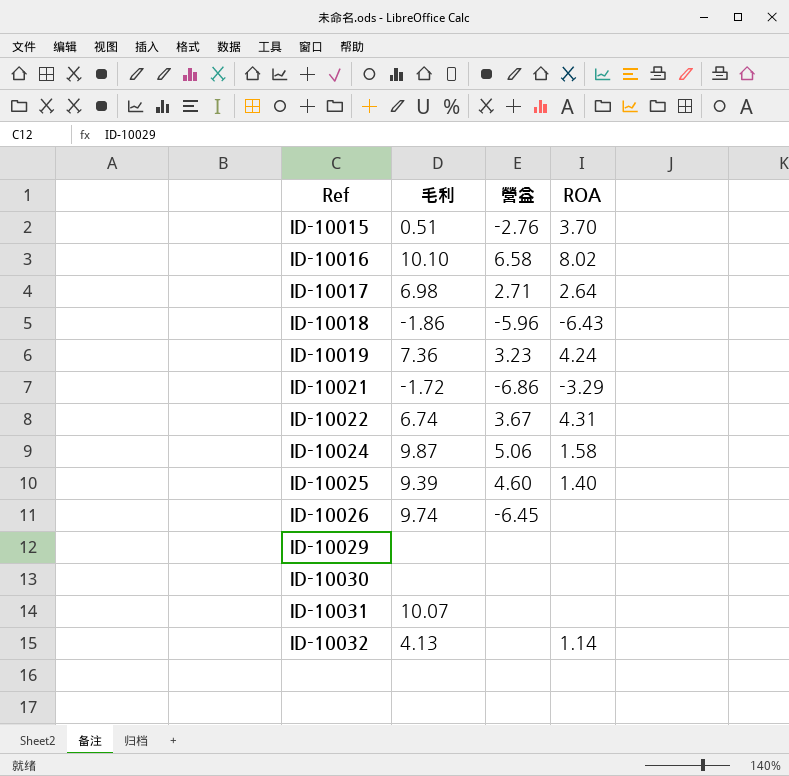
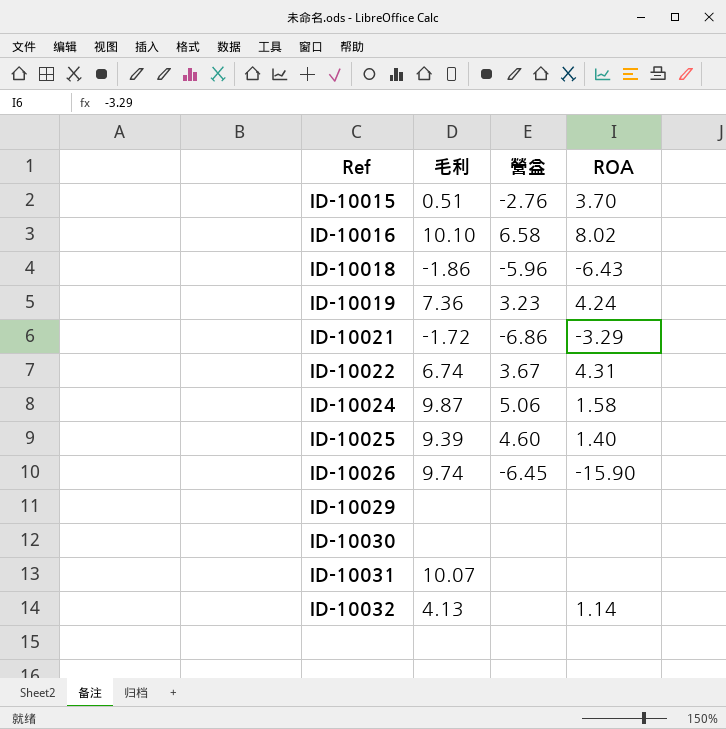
row ID-10017: 6.98 | 2.71 | 2.64 -> none
ID-10026 | ROA: none -> -15.90

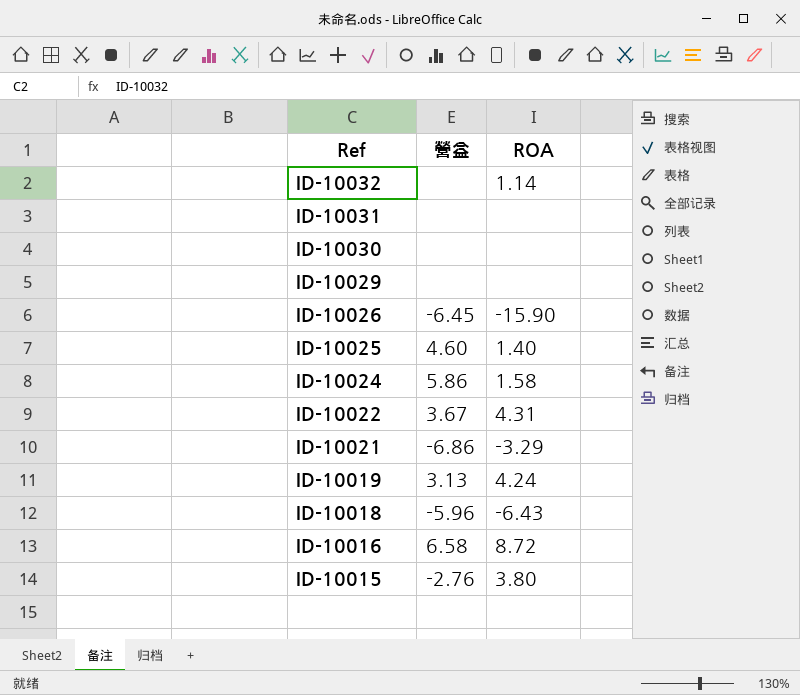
row order: Ref ascending -> Ref descending
column 毛利 | position: 2 -> none
ID-10024 | 營益: 5.06 -> 5.86
ID-10019 | 營益: 3.23 -> 3.13
ID-10016 | ROA: 8.02 -> 8.72
ID-10015 | ROA: 3.70 -> 3.80

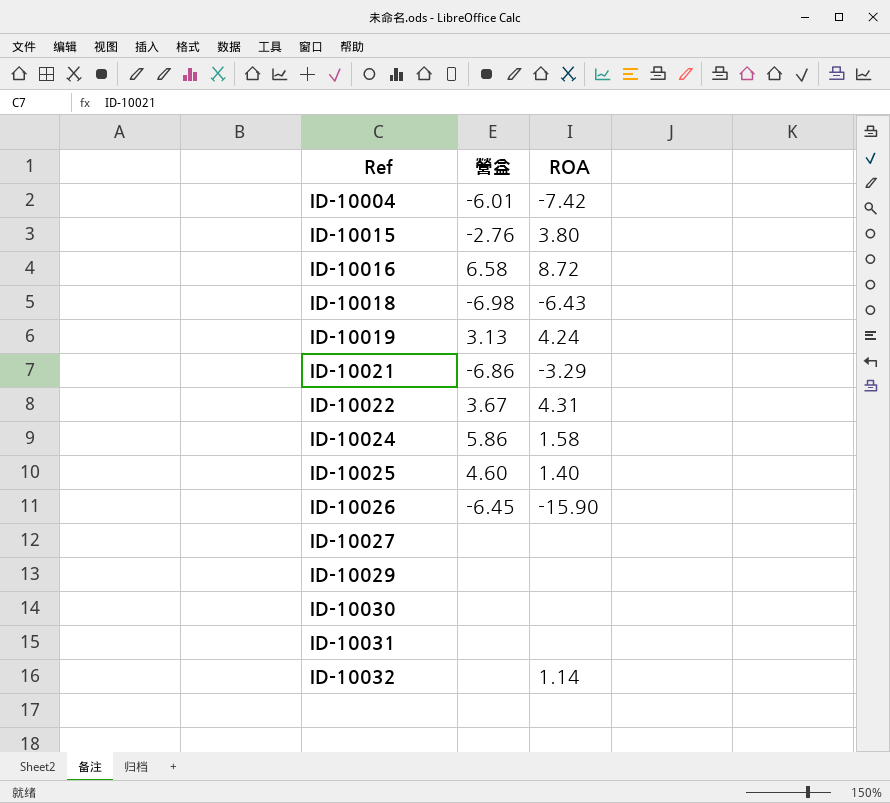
row order: Ref descending -> Ref ascending
row ID-10004: none -> -6.01 | -7.42
ID-10018 | 營益: -5.96 -> -6.98
row ID-10027: none -> none | none

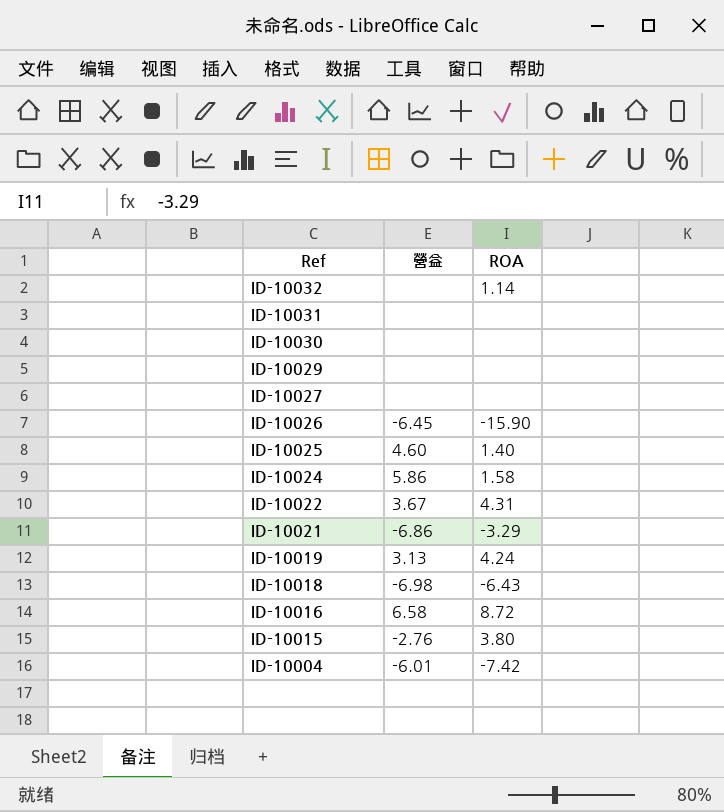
row order: Ref ascending -> Ref descending

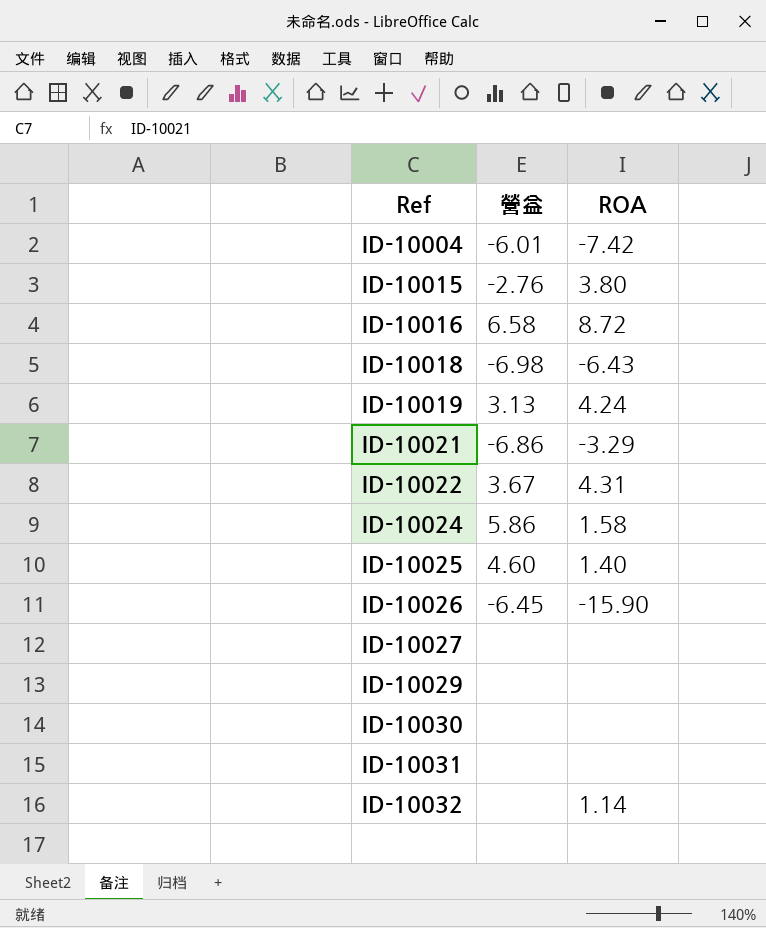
row order: Ref descending -> Ref ascending

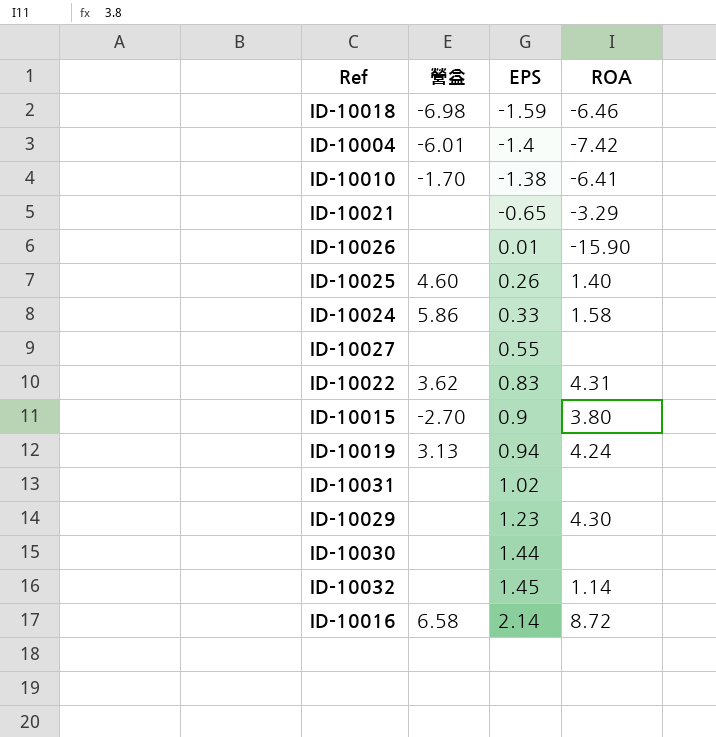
row order: Ref ascending -> EPS ascending
column EPS | position: none -> 3
ID-10018 | ROA: -6.43 -> -6.46
row ID-10010: none -> -1.70 | -1.38 | -6.41
ID-10021 | 營益: -6.86 -> none
ID-10026 | 營益: -6.45 -> none
ID-10022 | 營益: 3.67 -> 3.62
ID-10015 | 營益: -2.76 -> -2.70
ID-10029 | ROA: none -> 4.30

